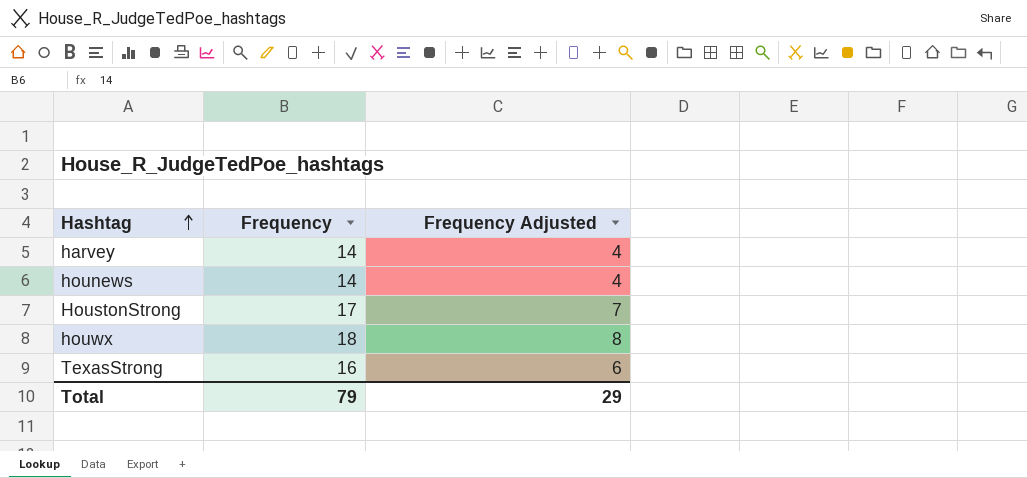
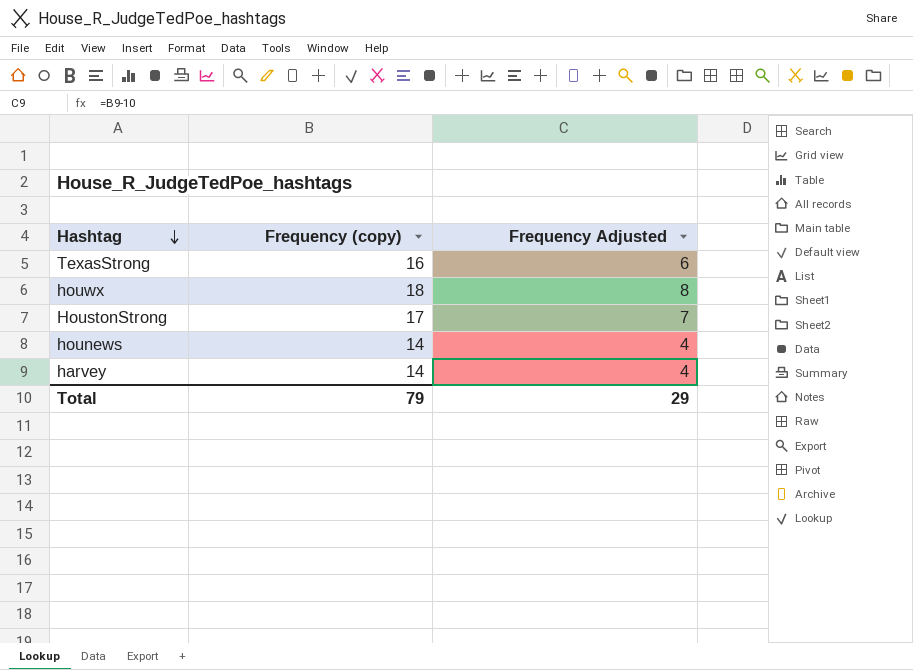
row order: Hashtag ascending -> Hashtag descending
column name: Frequency -> Frequency (copy)

